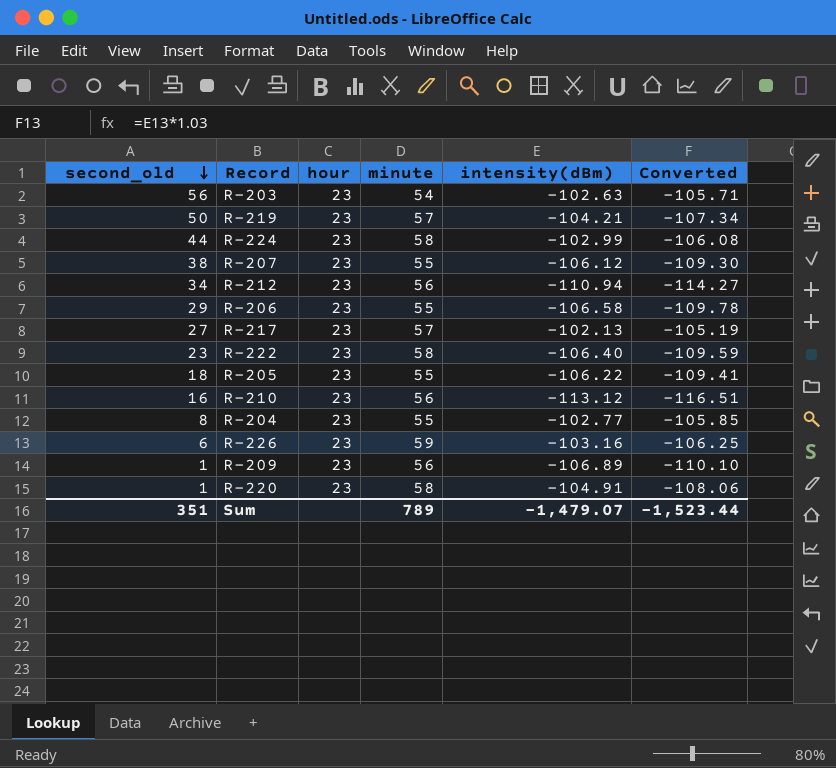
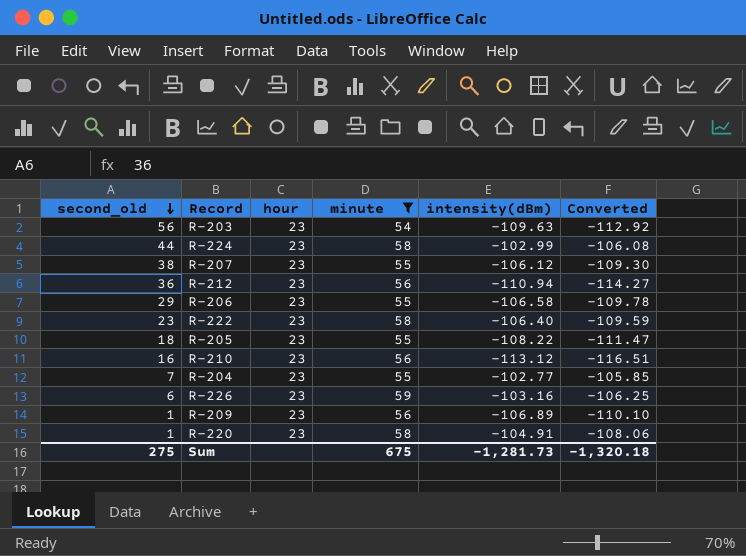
filter: none -> minute != 57
R-203 | intensity(dBm): -102.63 -> -109.63
R-203 | Converted: -105.71 -> -112.92
R-212 | second_old: 34 -> 36
R-205 | intensity(dBm): -106.22 -> -108.22
R-205 | Converted: -109.41 -> -111.47
R-204 | second_old: 8 -> 7
Sum | second_old: 351 -> 275
Sum | minute: 789 -> 675
Sum | intensity(dBm): -1,479.07 -> -1,281.73
Sum | Converted: -1,523.44 -> -1,320.18

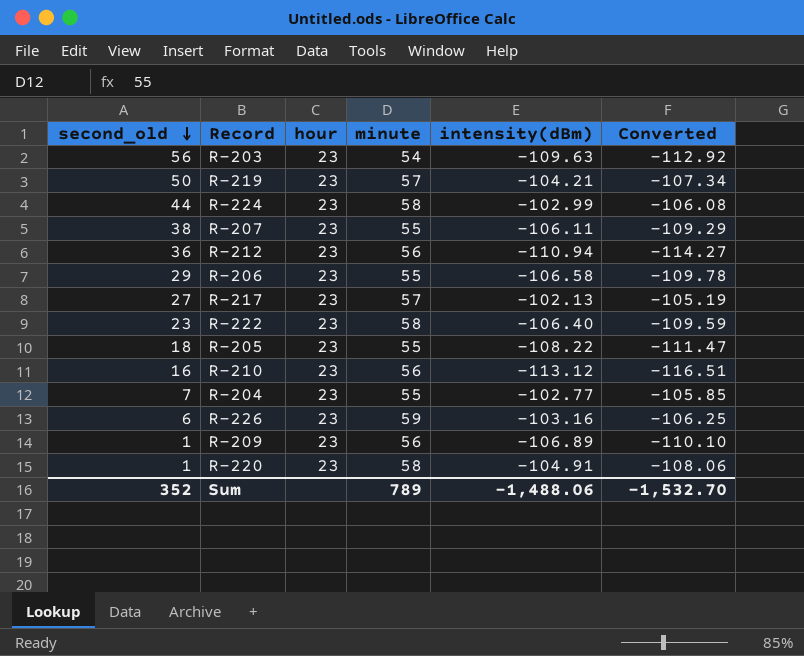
filter: minute != 57 -> none
R-207 | intensity(dBm): -106.12 -> -106.11
R-207 | Converted: -109.30 -> -109.29
Sum | second_old: 275 -> 352
Sum | minute: 675 -> 789
Sum | intensity(dBm): -1,281.73 -> -1,488.06
Sum | Converted: -1,320.18 -> -1,532.70

